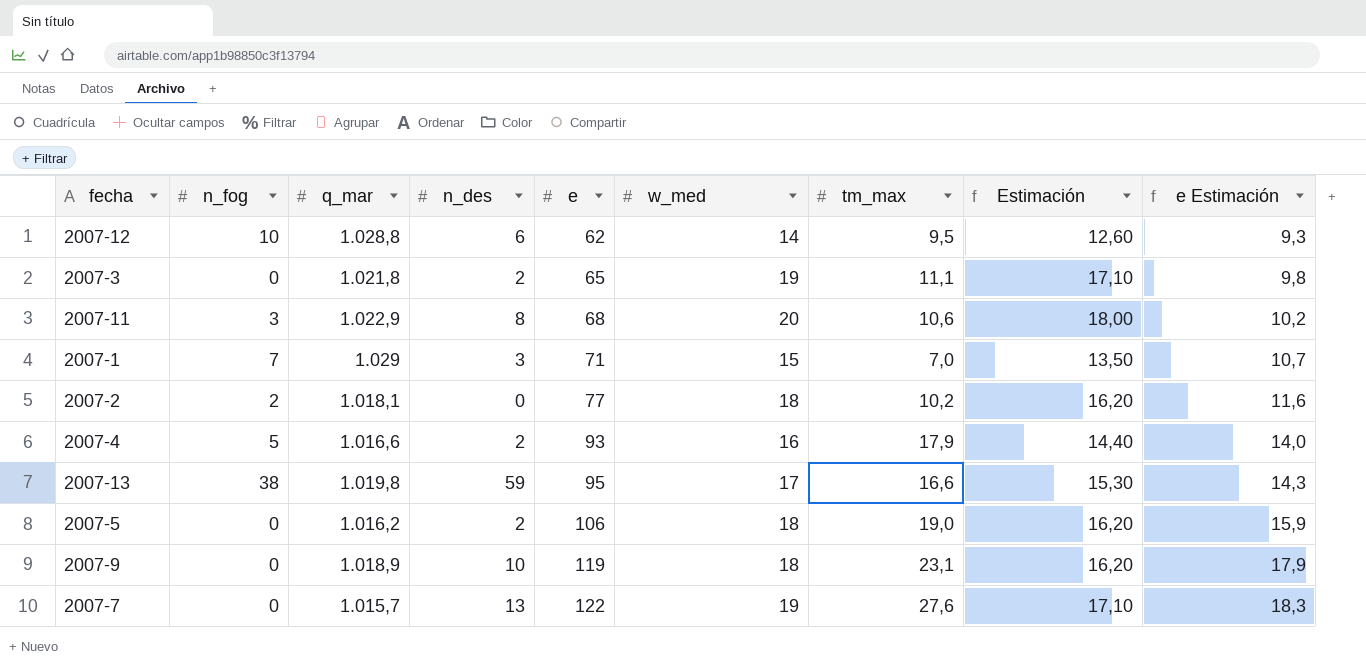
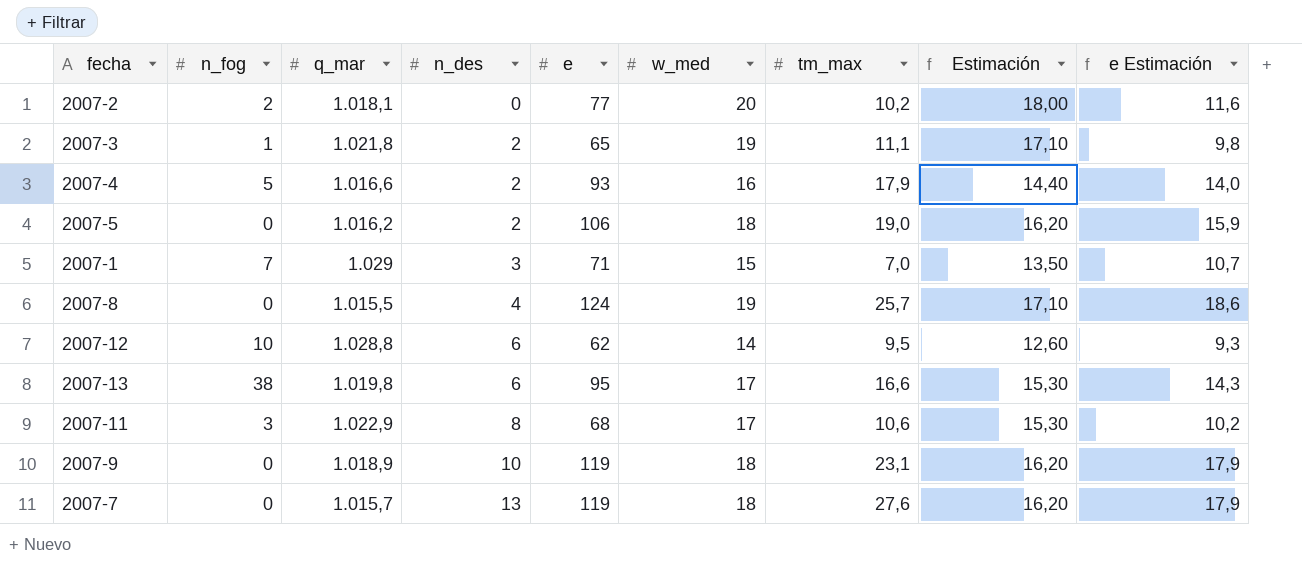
row order: e ascending -> n_des ascending
2007-2 | w_med: 18 -> 20
2007-2 | Estimación: 16,20 -> 18,00
2007-3 | n_fog: 0 -> 1
row 2007-8: none -> 0 | 1.015,5 | 4 | 124 | 19 | 25,7 | 17,10 | 18,6
2007-13 | n_des: 59 -> 6
2007-11 | w_med: 20 -> 17
2007-11 | Estimación: 18,00 -> 15,30
2007-7 | e: 122 -> 119
2007-7 | w_med: 19 -> 18
2007-7 | Estimación: 17,10 -> 16,20
2007-7 | e Estimación: 18,3 -> 17,9

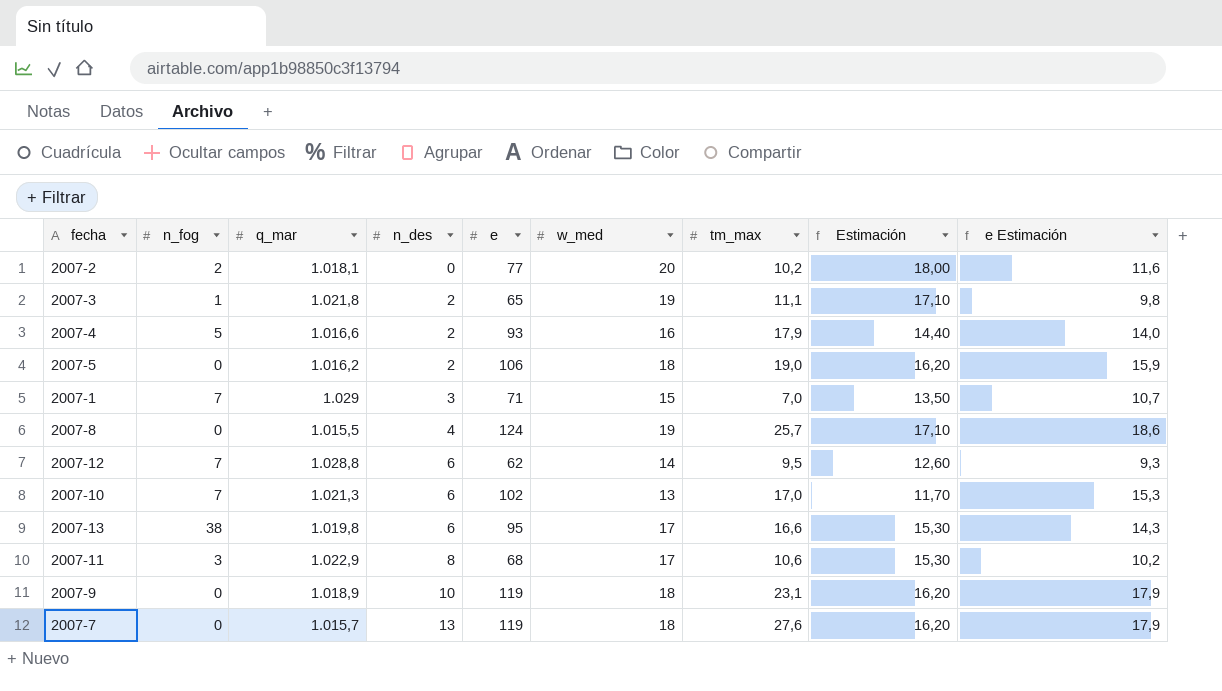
2007-12 | n_fog: 10 -> 7
row 2007-10: none -> 7 | 1.021,3 | 6 | 102 | 13 | 17,0 | 11,70 | 15,3

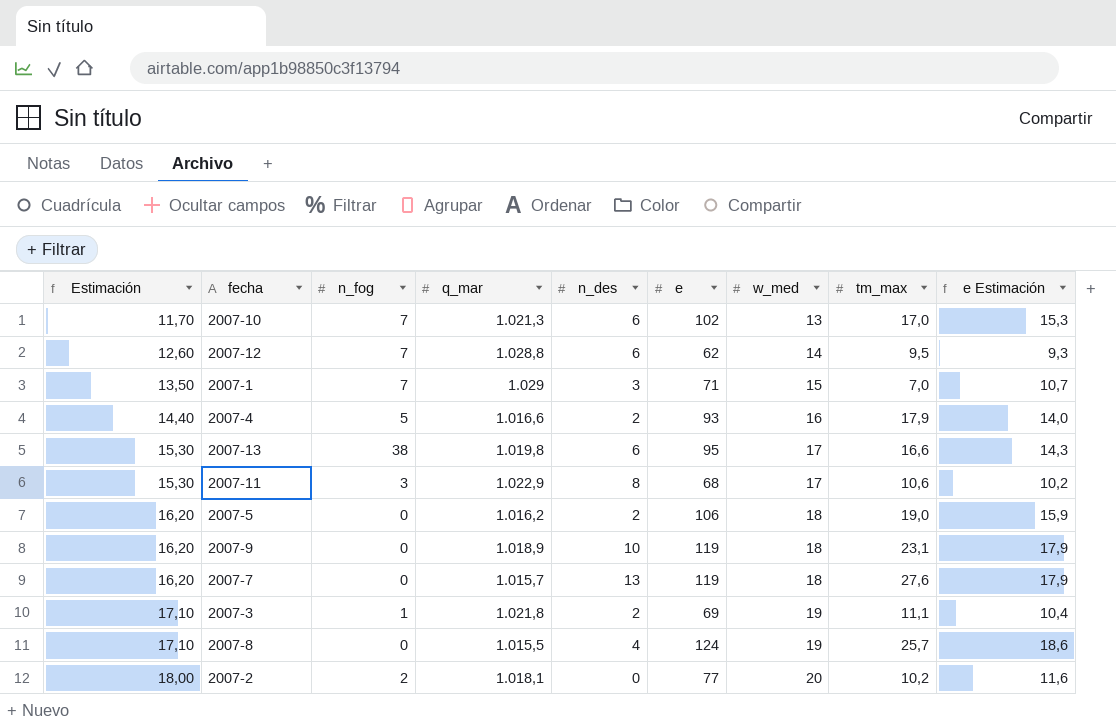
row order: n_des ascending -> Estimación ascending
column Estimación | position: 8 -> 1
2007-3 | e: 65 -> 69
2007-3 | e Estimación: 9,8 -> 10,4

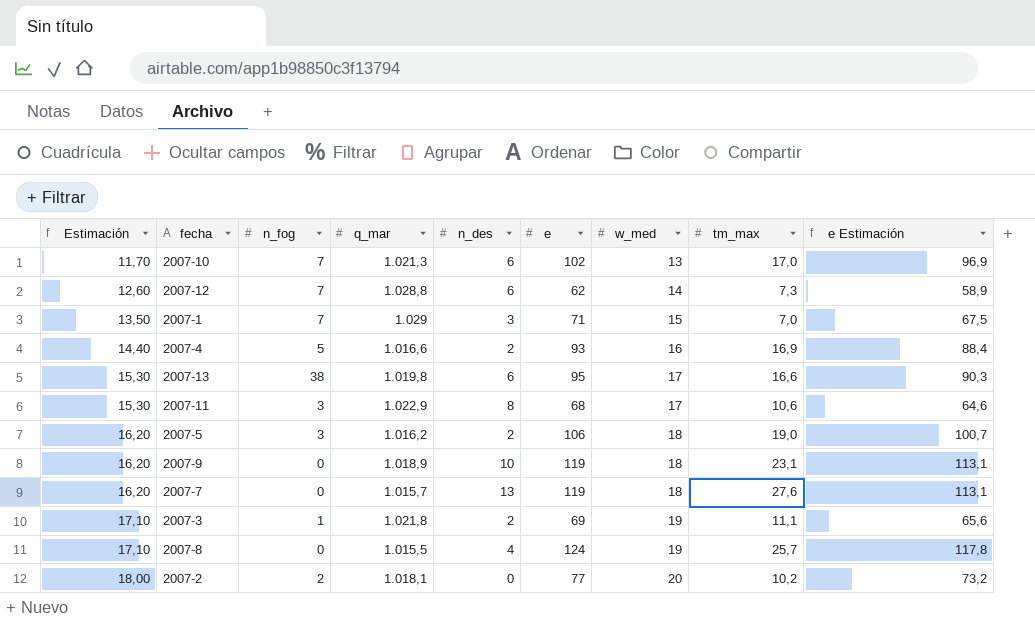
column e Estimación | formula: [e] * 0,15 -> [e] * 0,95
2007-12 | tm_max: 9,5 -> 7,3
2007-4 | tm_max: 17,9 -> 16,9
2007-5 | n_fog: 0 -> 3

